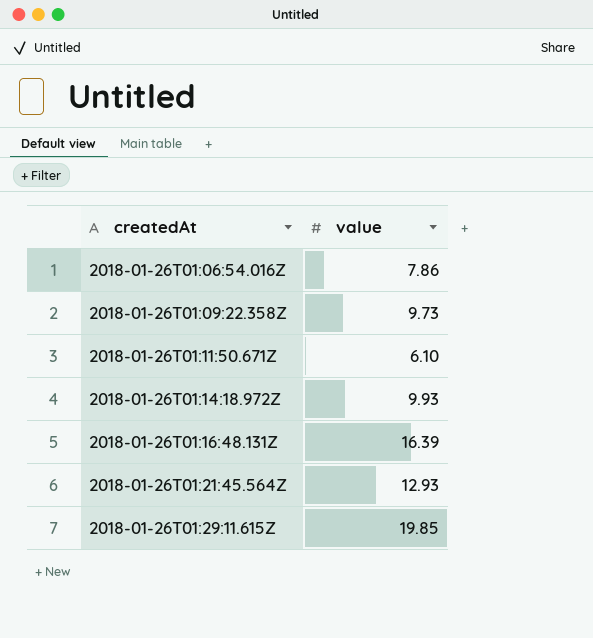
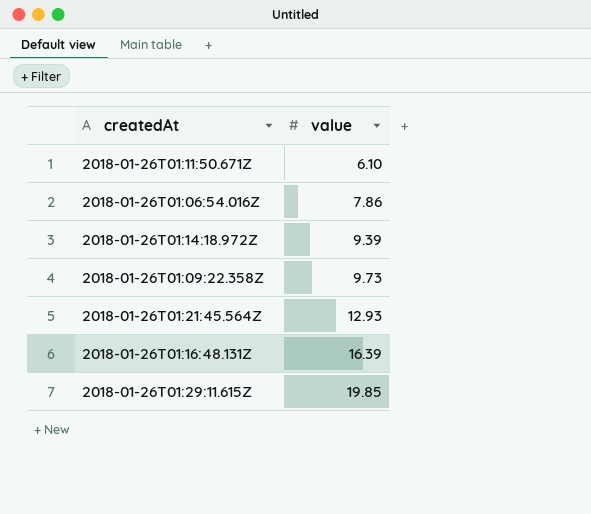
row order: createdAt ascending -> value ascending
2018-01-26T01:14:18.972Z | value: 9.93 -> 9.39

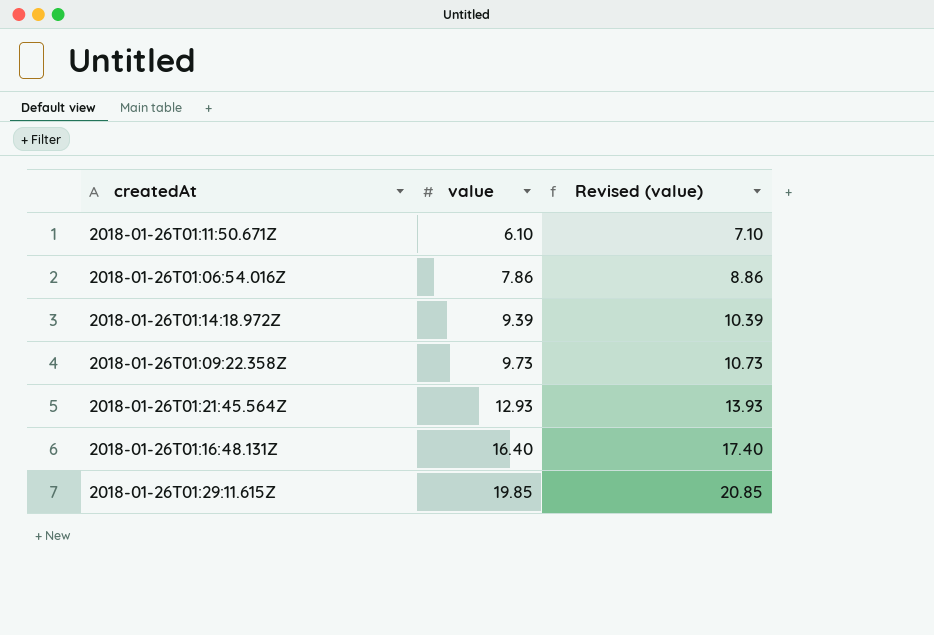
column Revised (value) | formula: none -> [value] + 1
2018-01-26T01:16:48.131Z | value: 16.39 -> 16.40

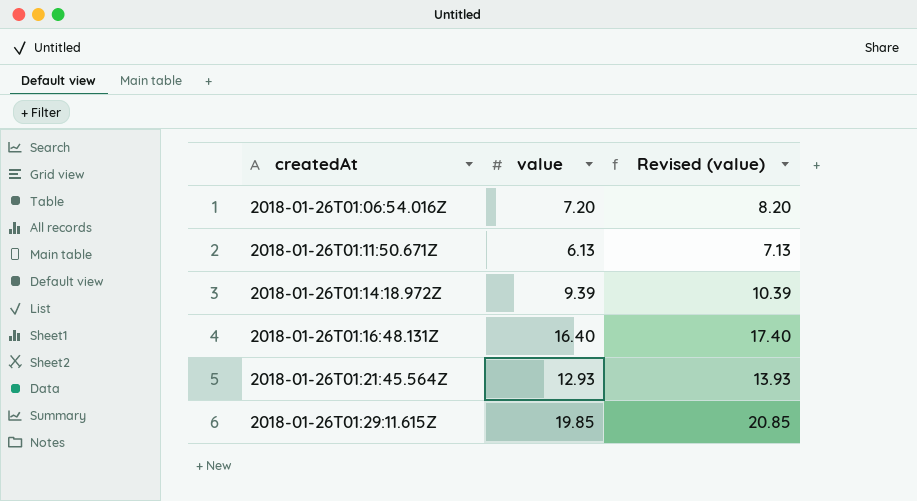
row order: value ascending -> createdAt ascending
row 2018-01-26T01:09:22.358Z: 9.73 | 10.73 -> none
2018-01-26T01:06:54.016Z | value: 7.86 -> 7.20
2018-01-26T01:06:54.016Z | Revised (value): 8.86 -> 8.20
2018-01-26T01:11:50.671Z | value: 6.10 -> 6.13
2018-01-26T01:11:50.671Z | Revised (value): 7.10 -> 7.13

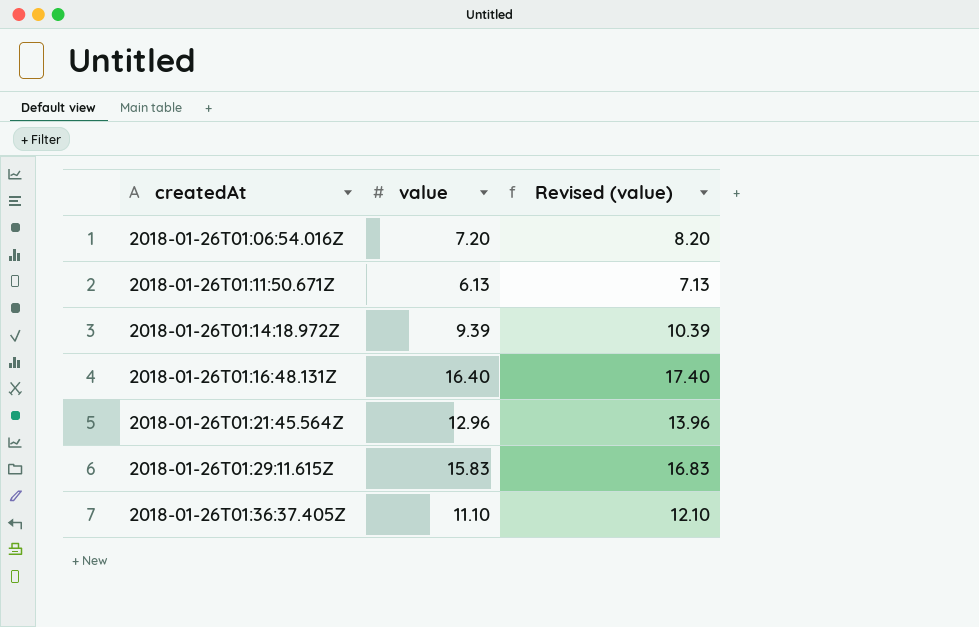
2018-01-26T01:21:45.564Z | value: 12.93 -> 12.96
2018-01-26T01:21:45.564Z | Revised (value): 13.93 -> 13.96
2018-01-26T01:29:11.615Z | value: 19.85 -> 15.83
2018-01-26T01:29:11.615Z | Revised (value): 20.85 -> 16.83
row 2018-01-26T01:36:37.405Z: none -> 11.10 | 12.10

